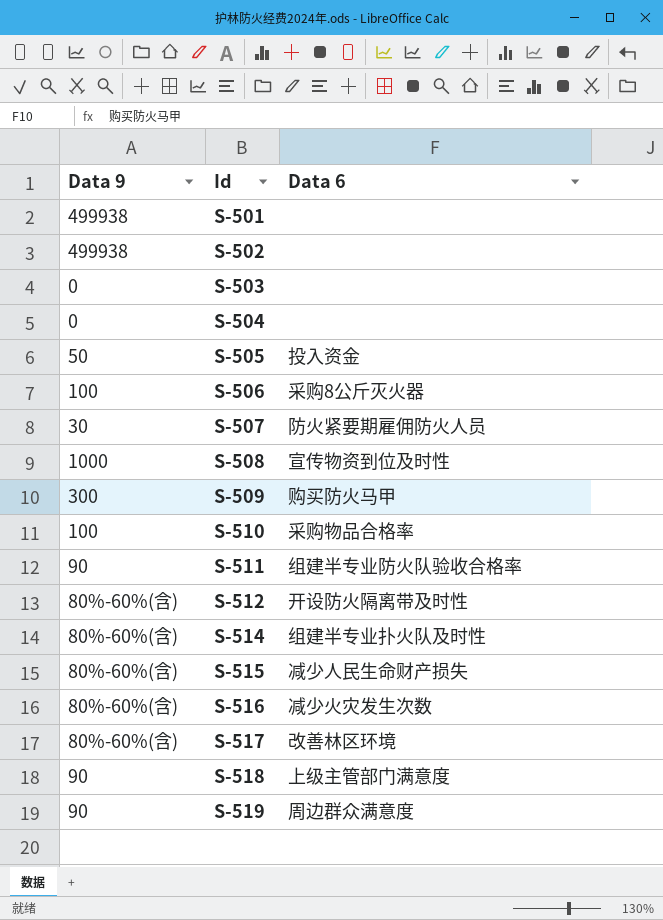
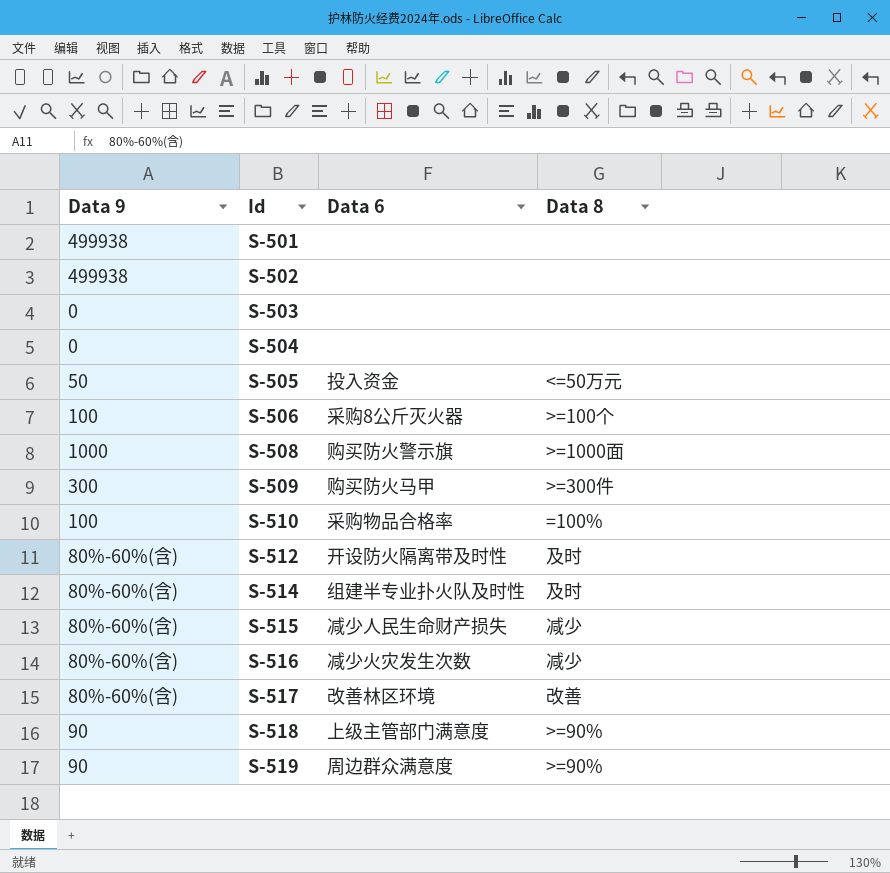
column Data 8 | position: none -> 4
row S-507: 30 | 防火紧要期雇佣防火人员 -> none
row S-511: 90 | 组建半专业防火队验收合格率 -> none
S-508 | Data 6: 宣传物资到位及时性 -> 购买防火警示旗

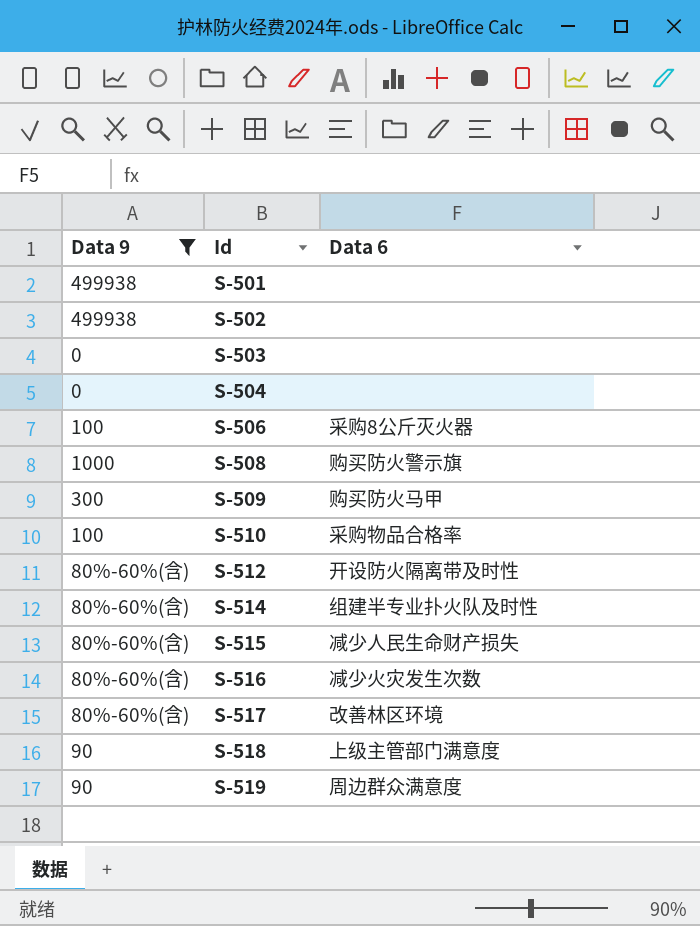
filter: none -> Data 9 != 50
column Data 8 | position: 4 -> none

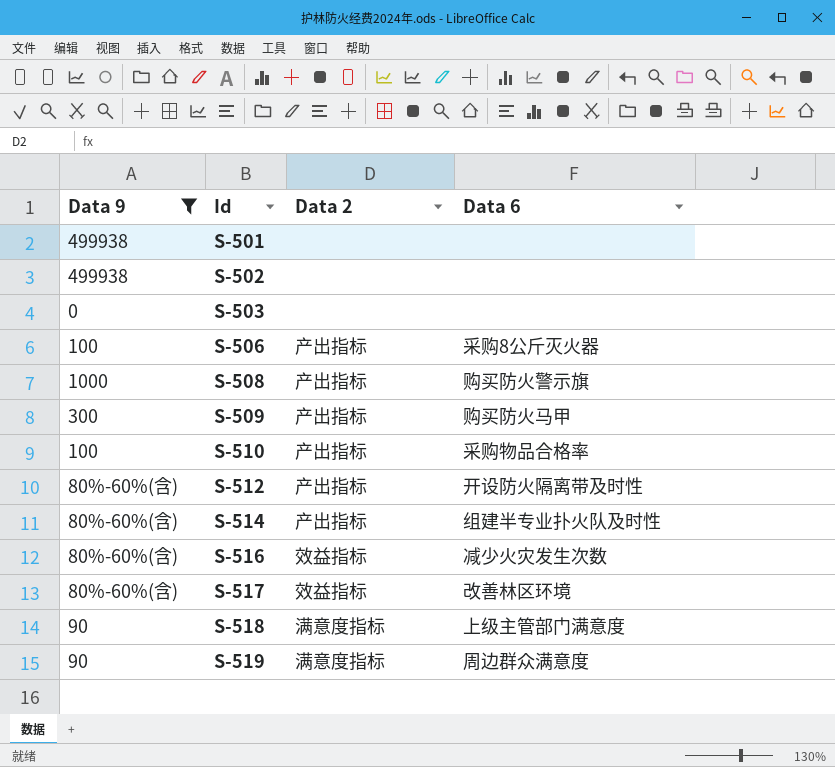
column Data 2 | position: none -> 3
row S-504: 0 | none -> none
row S-515: 80%-60%(含) | 减少人民生命财产损失 -> none

